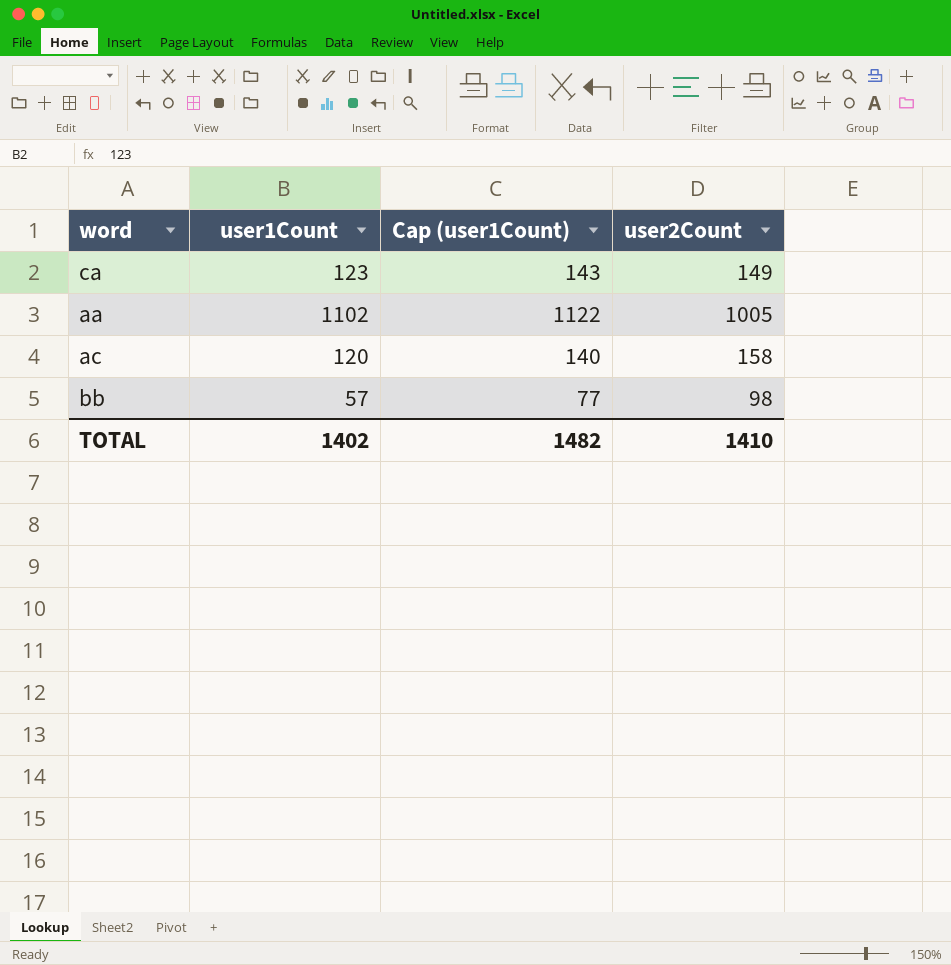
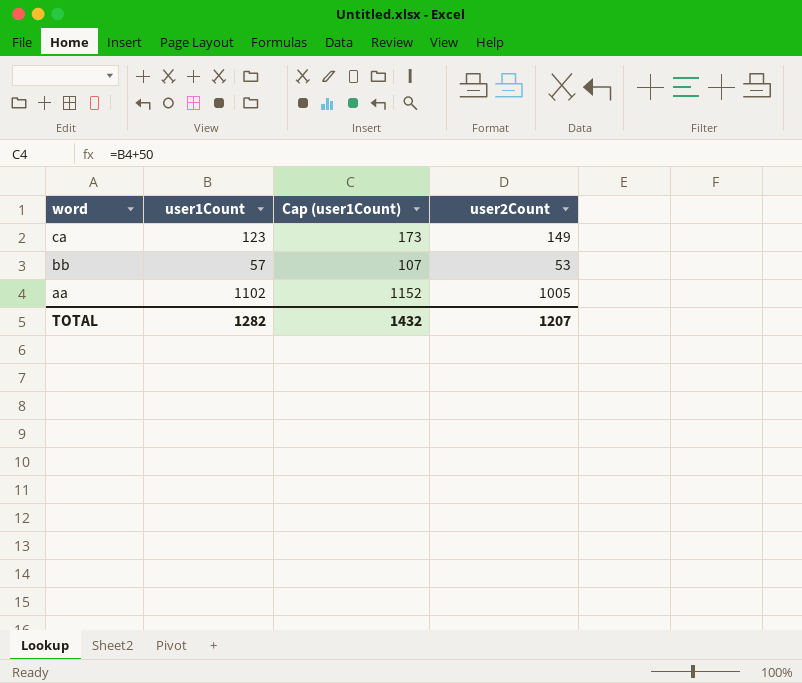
row order: none -> word descending
column Cap (user1Count) | formula: [user1Count] + 20 -> [user1Count] + 50
row ac: 120 | 140 | 158 -> none
bb | user2Count: 98 -> 53
TOTAL | user1Count: 1402 -> 1282
TOTAL | Cap (user1Count): 1482 -> 1432
TOTAL | user2Count: 1410 -> 1207

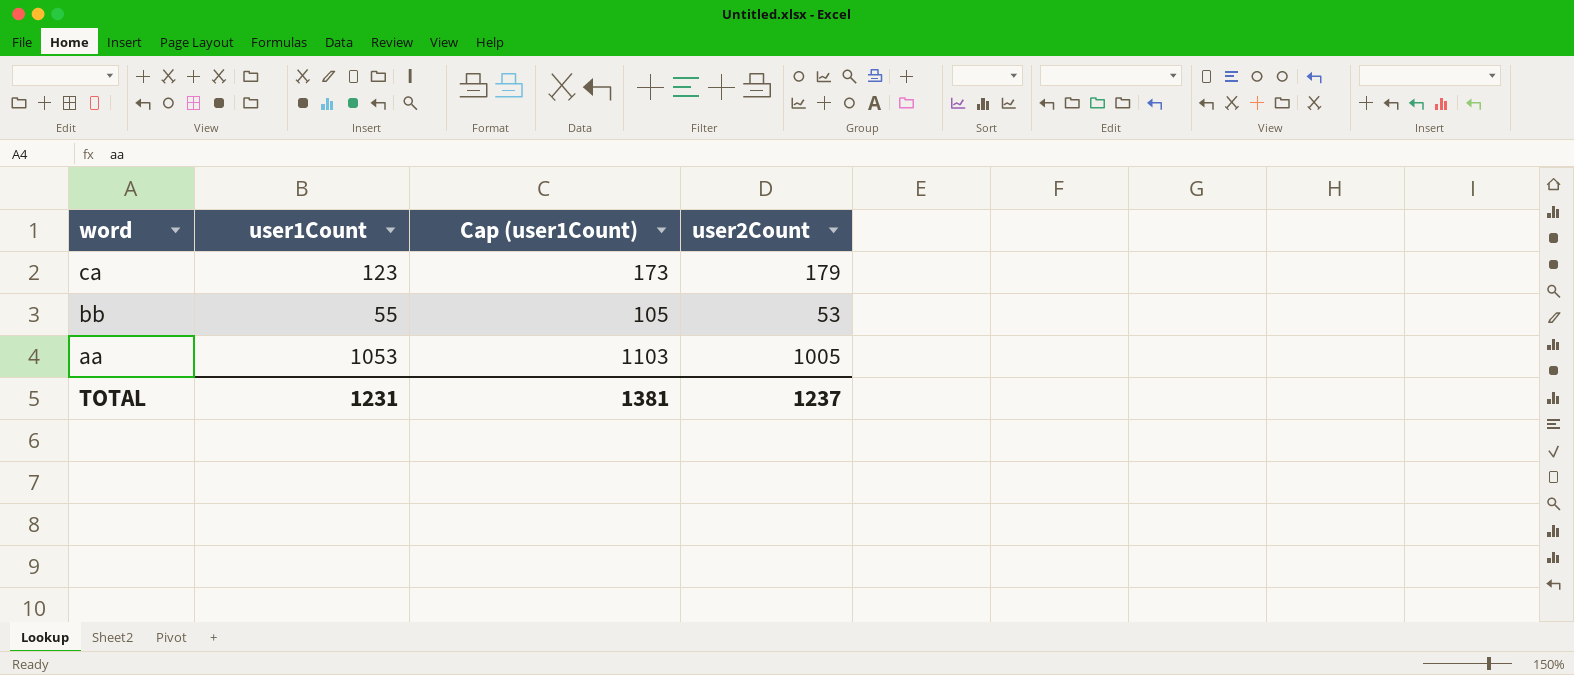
ca | user2Count: 149 -> 179
bb | user1Count: 57 -> 55
bb | Cap (user1Count): 107 -> 105
aa | user1Count: 1102 -> 1053
aa | Cap (user1Count): 1152 -> 1103
TOTAL | user1Count: 1282 -> 1231
TOTAL | Cap (user1Count): 1432 -> 1381
TOTAL | user2Count: 1207 -> 1237

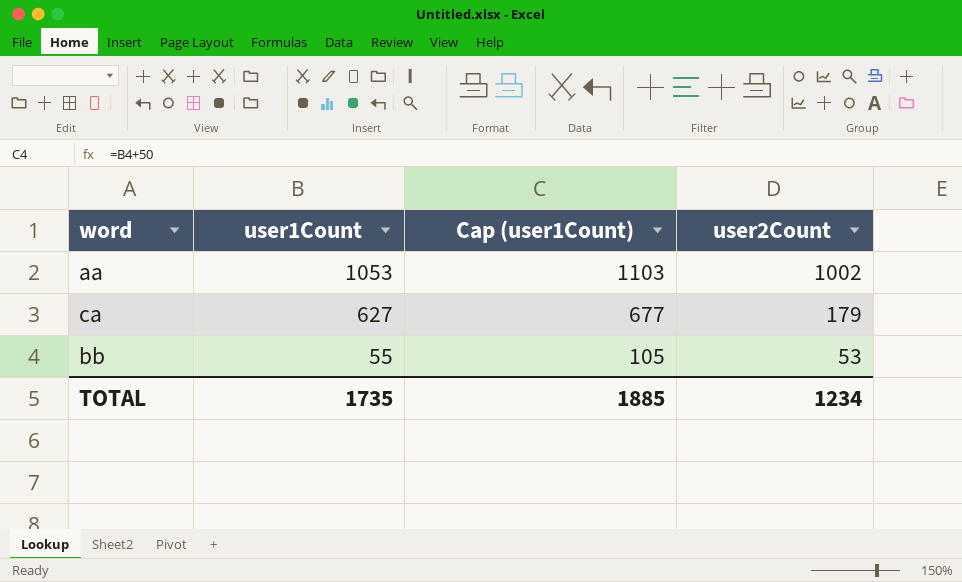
row order: word descending -> user1Count descending
aa | user2Count: 1005 -> 1002
ca | user1Count: 123 -> 627
ca | Cap (user1Count): 173 -> 677
TOTAL | user1Count: 1231 -> 1735
TOTAL | Cap (user1Count): 1381 -> 1885
TOTAL | user2Count: 1237 -> 1234

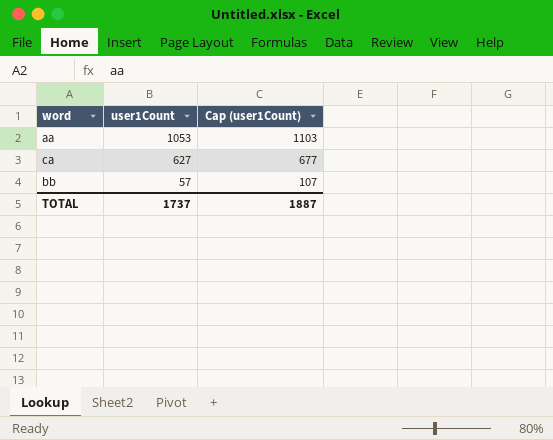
column user2Count | position: 4 -> none
bb | user1Count: 55 -> 57
bb | Cap (user1Count): 105 -> 107
TOTAL | user1Count: 1735 -> 1737
TOTAL | Cap (user1Count): 1885 -> 1887

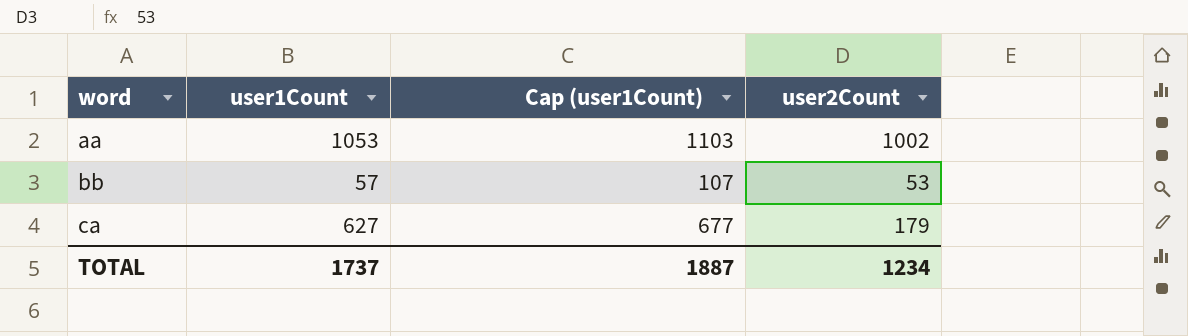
row order: user1Count descending -> word ascending
column user2Count | position: none -> 4

